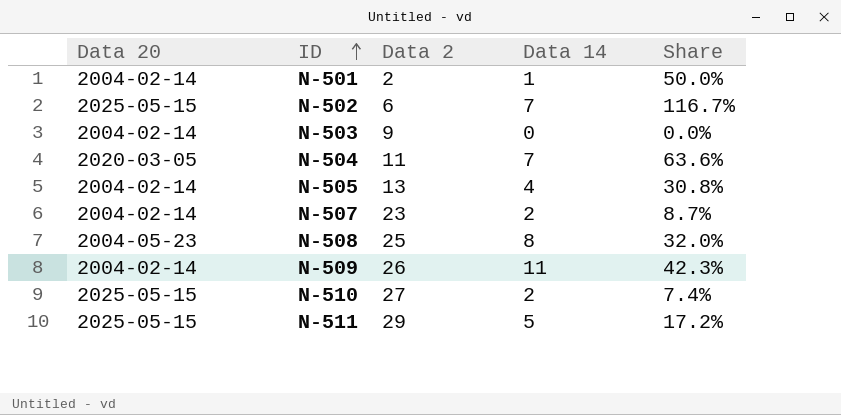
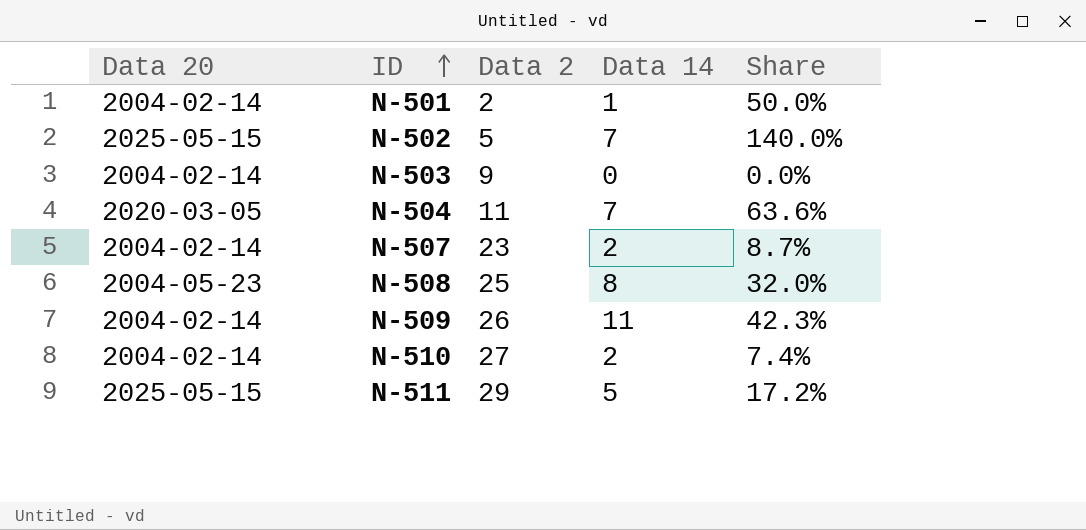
row N-505: 2004-02-14 | 13 | 4 | 30.8% -> none
N-502 | Data 2: 6 -> 5
N-502 | Share: 116.7% -> 140.0%
N-510 | Data 20: 2025-05-15 -> 2004-02-14

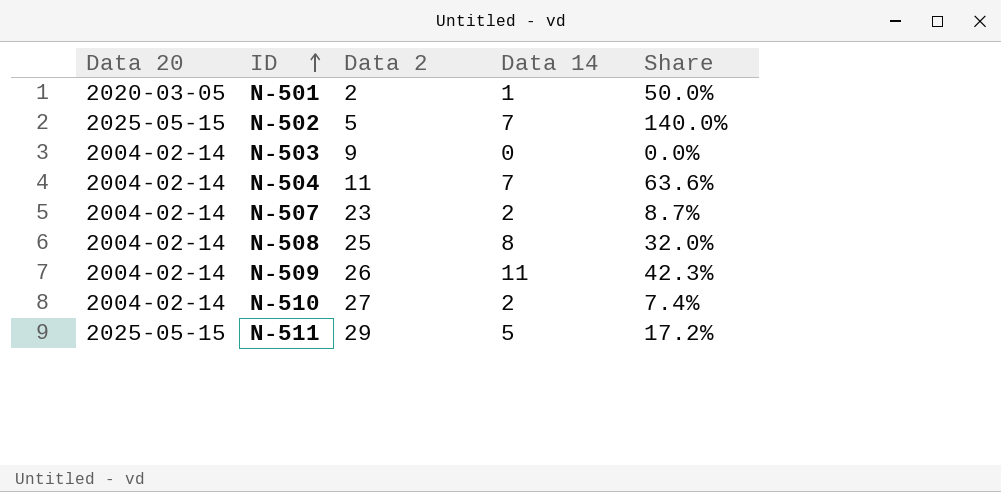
N-501 | Data 20: 2004-02-14 -> 2020-03-05
N-504 | Data 20: 2020-03-05 -> 2004-02-14
N-508 | Data 20: 2004-05-23 -> 2004-02-14

